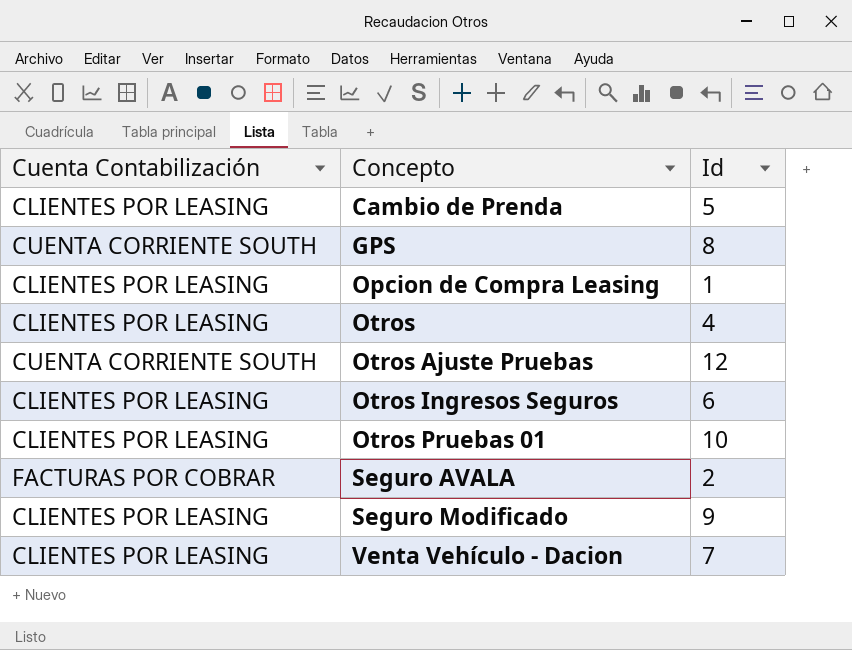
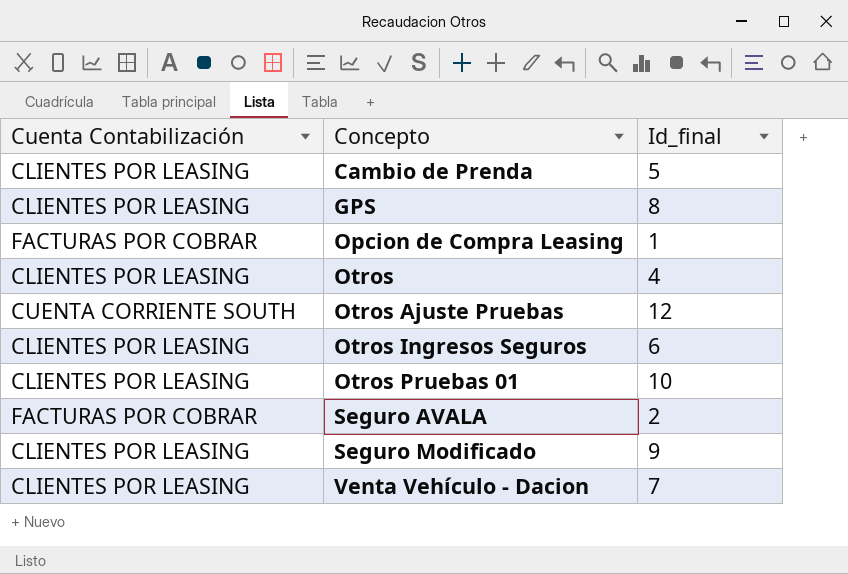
column name: Id -> Id_final
GPS | Cuenta Contabilización: CUENTA CORRIENTE SOUTH -> CLIENTES POR LEASING
Opcion de Compra Leasing | Cuenta Contabilización: CLIENTES POR LEASING -> FACTURAS POR COBRAR

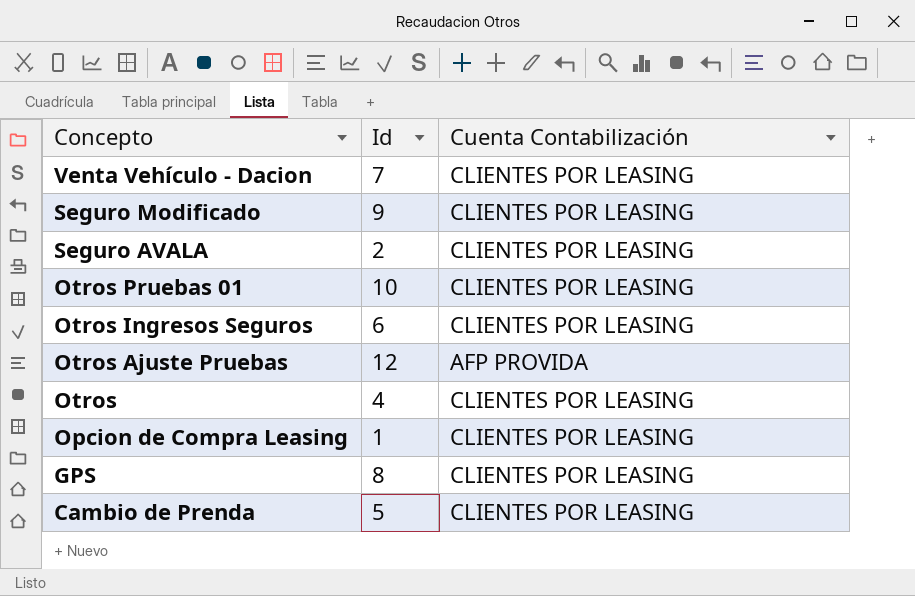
row order: Concepto ascending -> Concepto descending
column name: Id_final -> Id
column Cuenta Contabilización | position: 1 -> 3
Seguro AVALA | Cuenta Contabilización: FACTURAS POR COBRAR -> CLIENTES POR LEASING
Otros Ajuste Pruebas | Cuenta Contabilización: CUENTA CORRIENTE SOUTH -> AFP PROVIDA
Opcion de Compra Leasing | Cuenta Contabilización: FACTURAS POR COBRAR -> CLIENTES POR LEASING

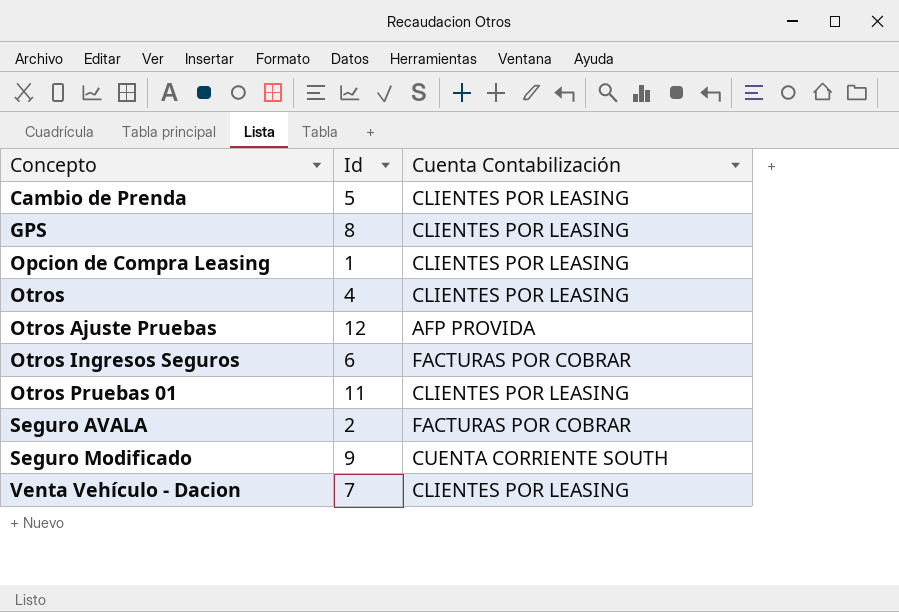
row order: Concepto descending -> Concepto ascending
Otros Ingresos Seguros | Cuenta Contabilización: CLIENTES POR LEASING -> FACTURAS POR COBRAR
Otros Pruebas 01 | Id: 10 -> 11
Seguro AVALA | Cuenta Contabilización: CLIENTES POR LEASING -> FACTURAS POR COBRAR
Seguro Modificado | Cuenta Contabilización: CLIENTES POR LEASING -> CUENTA CORRIENTE SOUTH

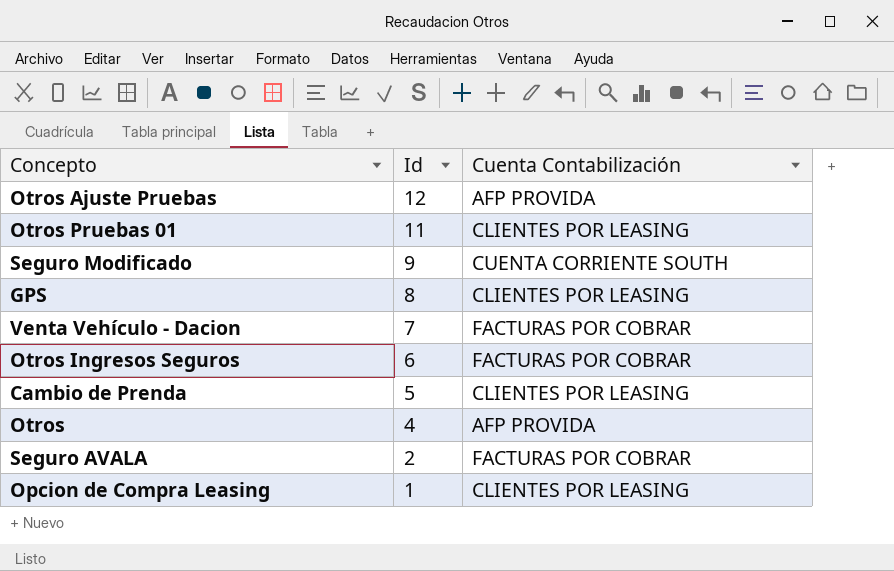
row order: Concepto ascending -> Id descending
Venta Vehículo - Dacion | Cuenta Contabilización: CLIENTES POR LEASING -> FACTURAS POR COBRAR
Otros | Cuenta Contabilización: CLIENTES POR LEASING -> AFP PROVIDA

